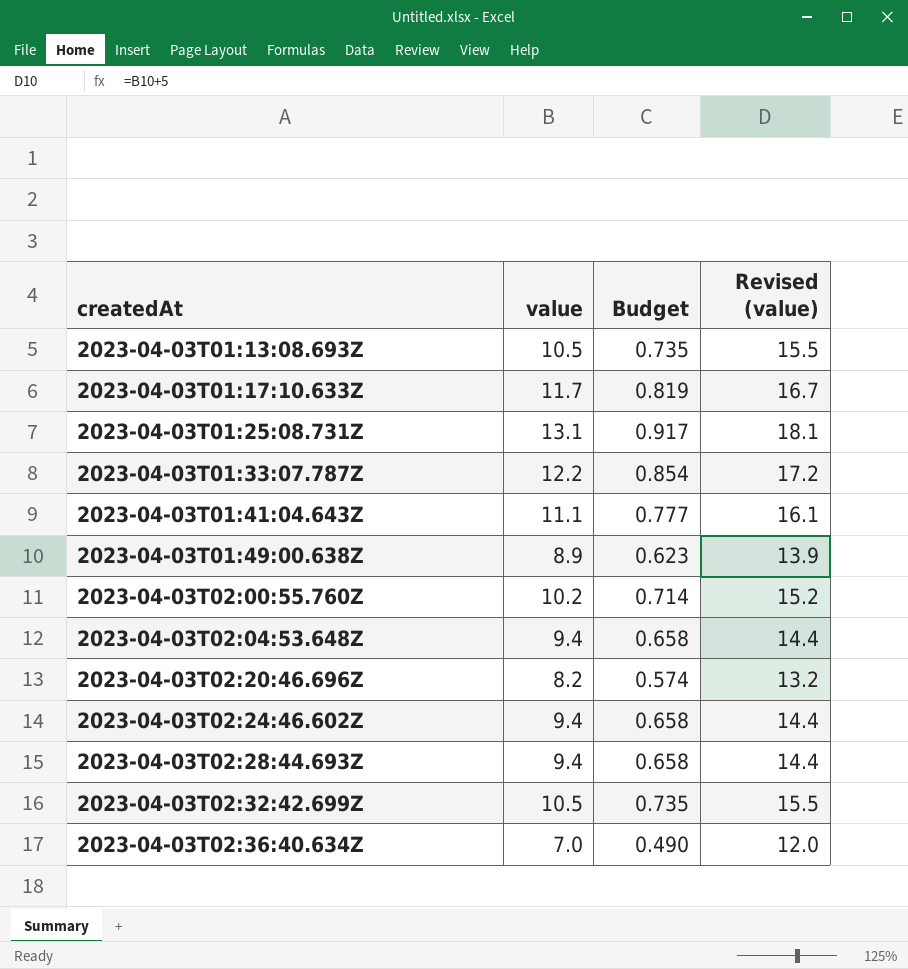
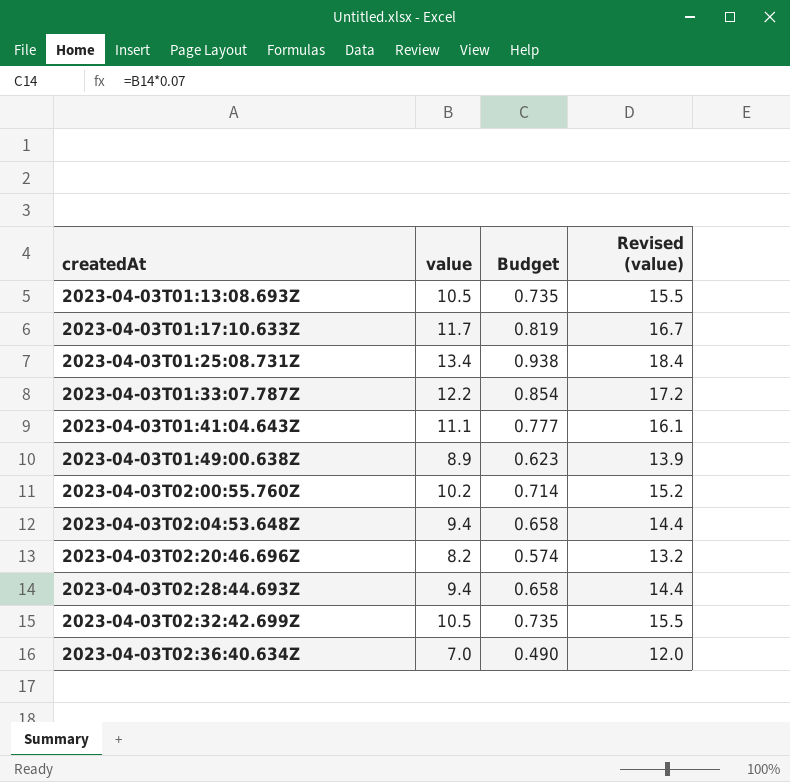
row 2023-04-03T02:24:46.602Z: 9.4 | 0.658 | 14.4 -> none
2023-04-03T01:25:08.731Z | value: 13.1 -> 13.4
2023-04-03T01:25:08.731Z | Budget: 0.917 -> 0.938
2023-04-03T01:25:08.731Z | Revised (value): 18.1 -> 18.4

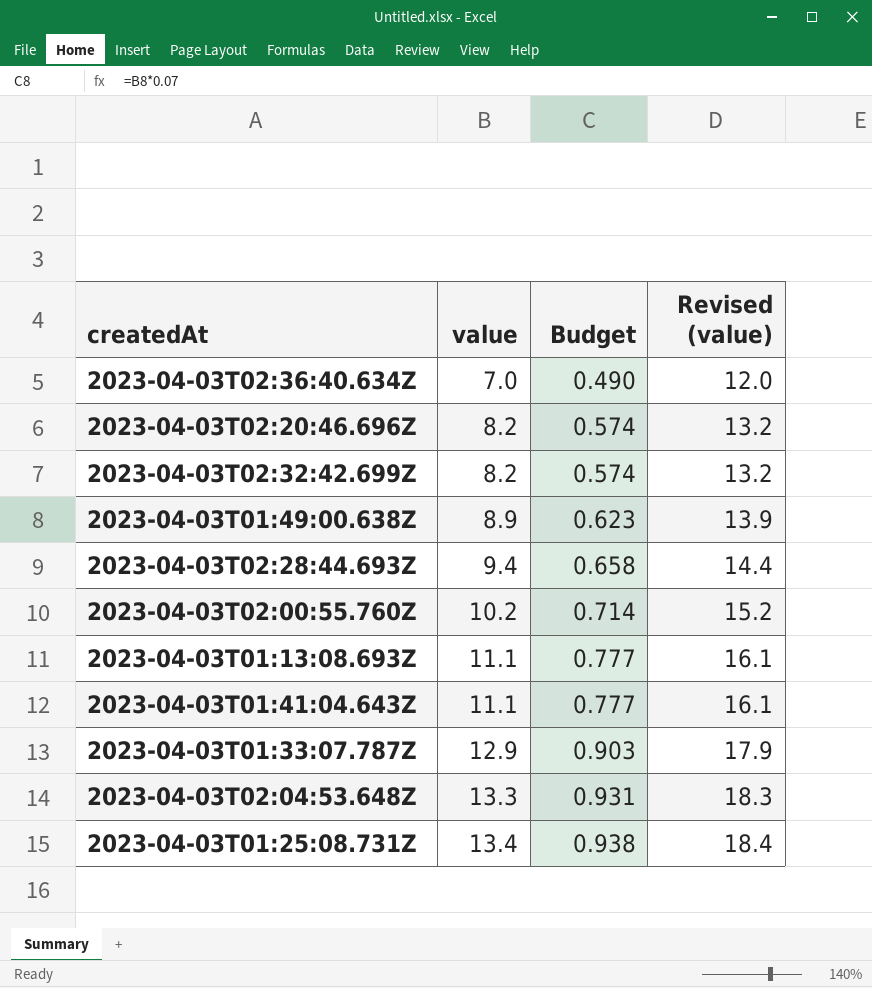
row order: createdAt ascending -> value ascending
row 2023-04-03T01:17:10.633Z: 11.7 | 0.819 | 16.7 -> none
2023-04-03T02:32:42.699Z | value: 10.5 -> 8.2
2023-04-03T02:32:42.699Z | Budget: 0.735 -> 0.574
2023-04-03T02:32:42.699Z | Revised (value): 15.5 -> 13.2
2023-04-03T01:13:08.693Z | value: 10.5 -> 11.1
2023-04-03T01:13:08.693Z | Budget: 0.735 -> 0.777
2023-04-03T01:13:08.693Z | Revised (value): 15.5 -> 16.1
2023-04-03T01:33:07.787Z | value: 12.2 -> 12.9
2023-04-03T01:33:07.787Z | Budget: 0.854 -> 0.903
2023-04-03T01:33:07.787Z | Revised (value): 17.2 -> 17.9
2023-04-03T02:04:53.648Z | value: 9.4 -> 13.3
2023-04-03T02:04:53.648Z | Budget: 0.658 -> 0.931
2023-04-03T02:04:53.648Z | Revised (value): 14.4 -> 18.3

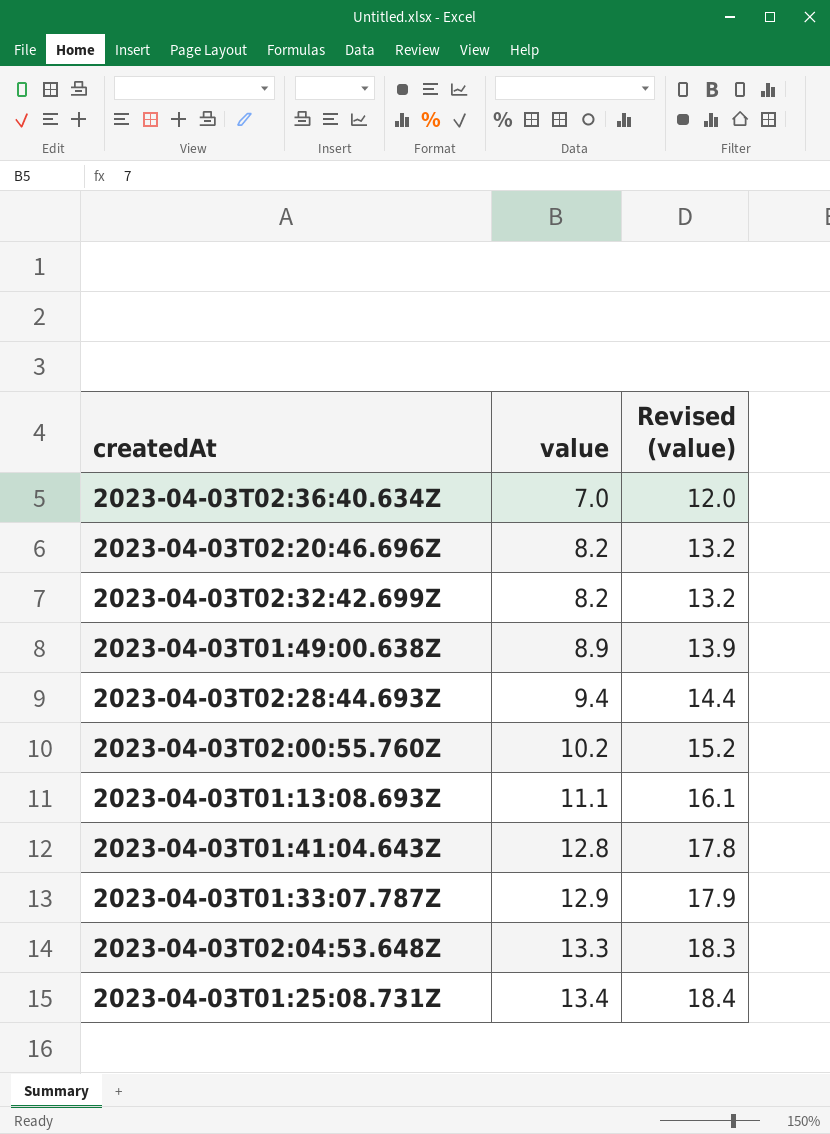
column Budget | formula: [value] * 0.07 -> none
2023-04-03T01:41:04.643Z | value: 11.1 -> 12.8
2023-04-03T01:41:04.643Z | Revised (value): 16.1 -> 17.8

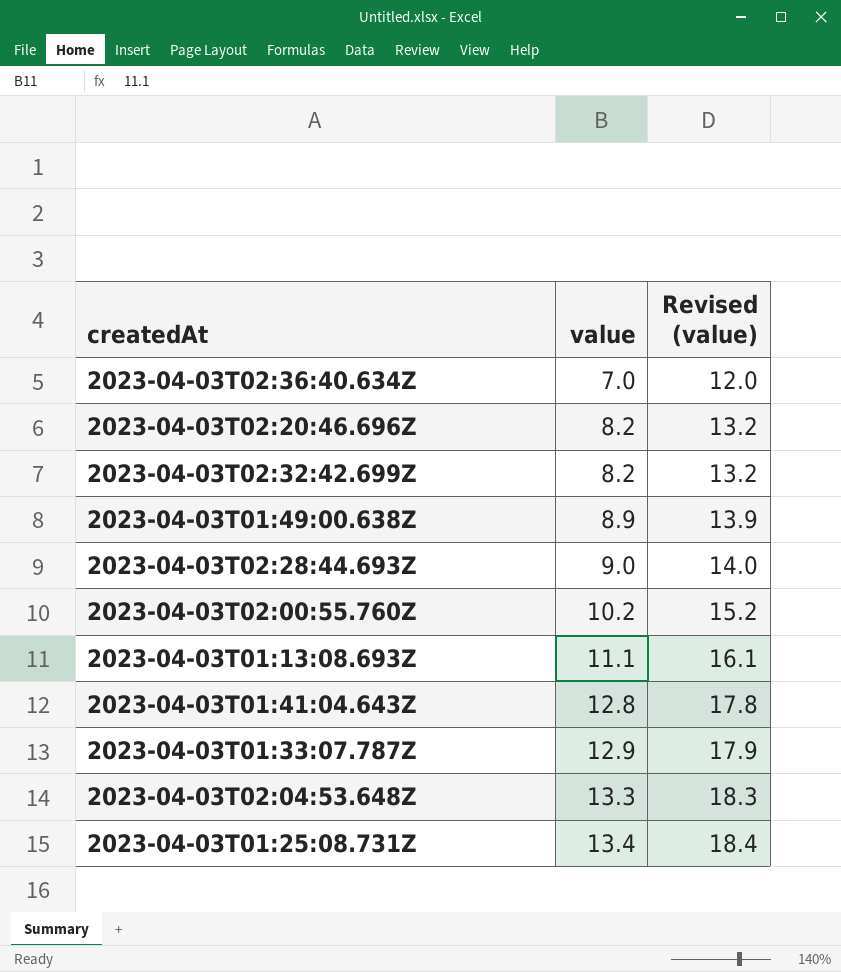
2023-04-03T02:28:44.693Z | value: 9.4 -> 9.0
2023-04-03T02:28:44.693Z | Revised (value): 14.4 -> 14.0

